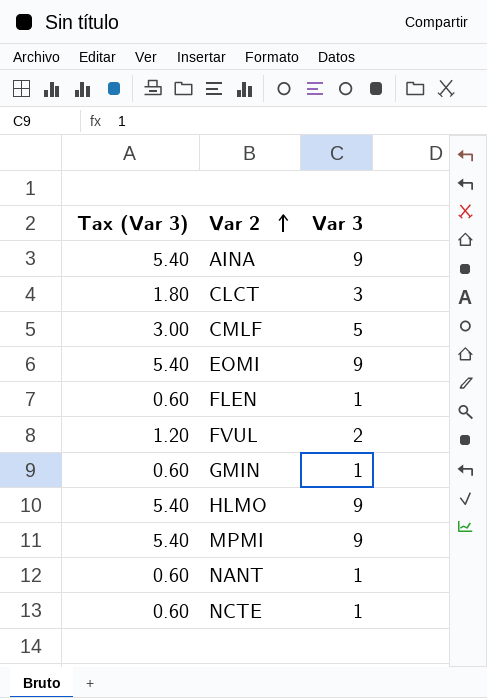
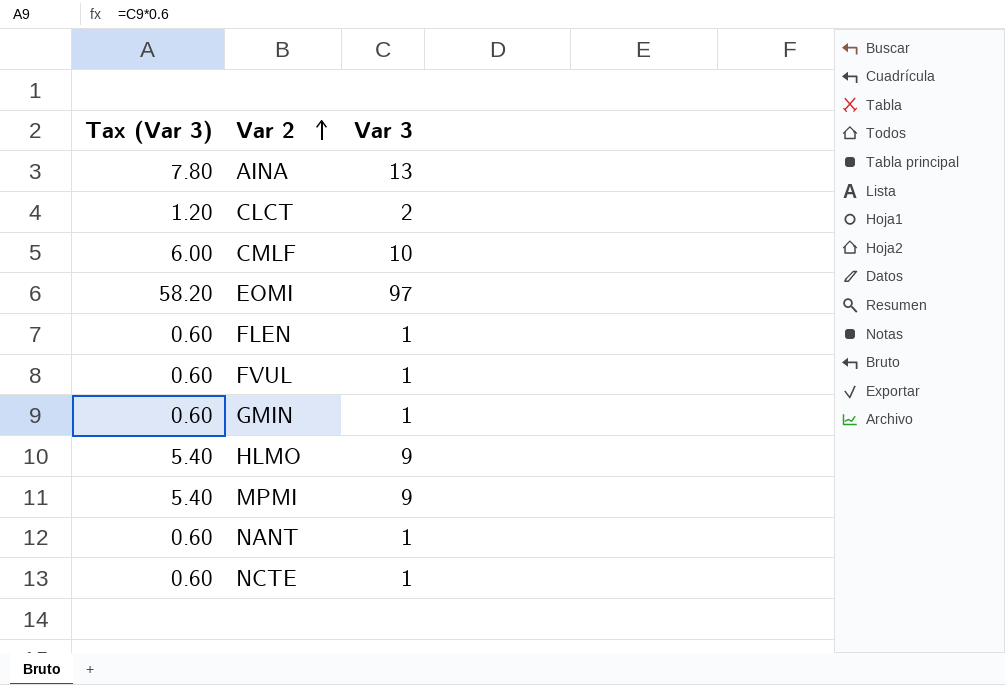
AINA | Tax (Var 3): 5.40 -> 7.80
AINA | Var 3: 9 -> 13
CLCT | Tax (Var 3): 1.80 -> 1.20
CLCT | Var 3: 3 -> 2
CMLF | Tax (Var 3): 3.00 -> 6.00
CMLF | Var 3: 5 -> 10
EOMI | Tax (Var 3): 5.40 -> 58.20
EOMI | Var 3: 9 -> 97
FVUL | Tax (Var 3): 1.20 -> 0.60
FVUL | Var 3: 2 -> 1

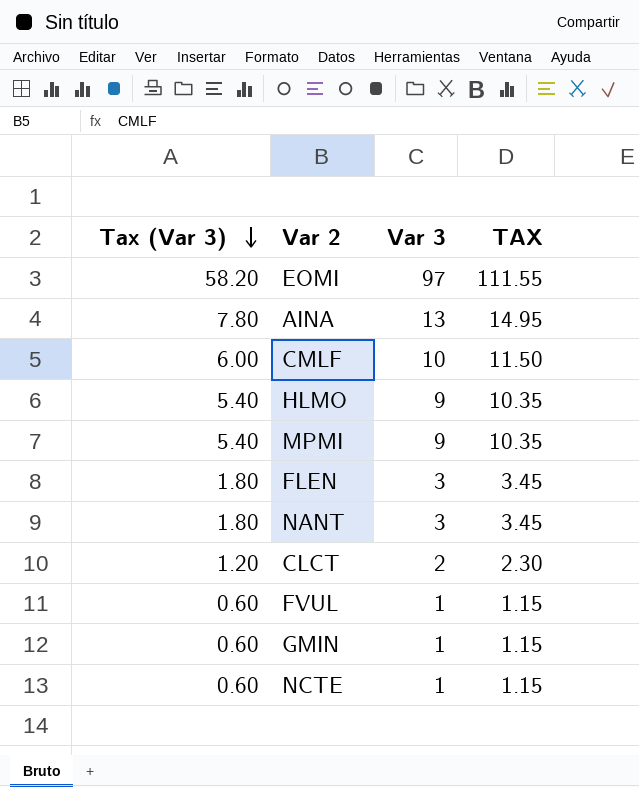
row order: Var 2 ascending -> Tax (Var 3) descending
column TAX | formula: none -> [Var 3] * 1.15
FLEN | Tax (Var 3): 0.60 -> 1.80
FLEN | Var 3: 1 -> 3
NANT | Tax (Var 3): 0.60 -> 1.80
NANT | Var 3: 1 -> 3

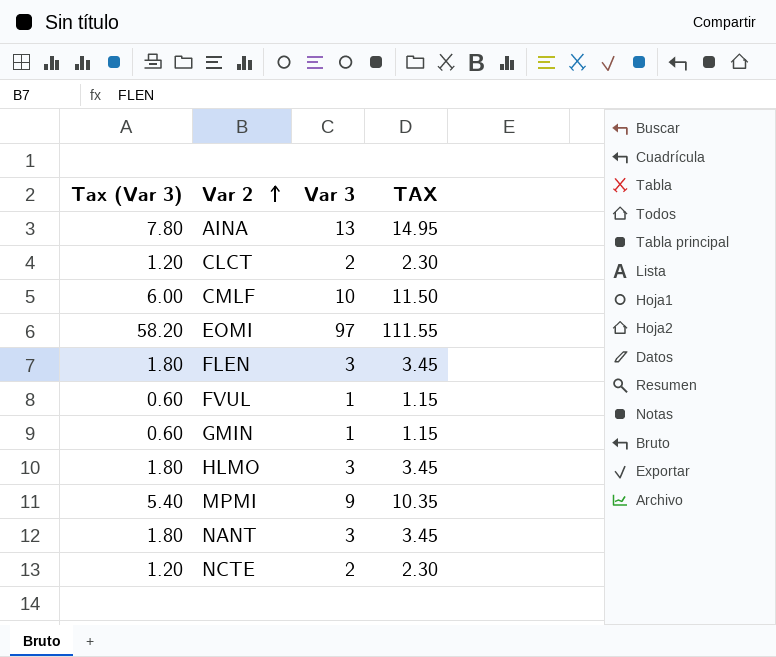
row order: Tax (Var 3) descending -> Var 2 ascending
HLMO | Tax (Var 3): 5.40 -> 1.80
HLMO | Var 3: 9 -> 3
HLMO | TAX: 10.35 -> 3.45
NCTE | Tax (Var 3): 0.60 -> 1.20
NCTE | Var 3: 1 -> 2
NCTE | TAX: 1.15 -> 2.30

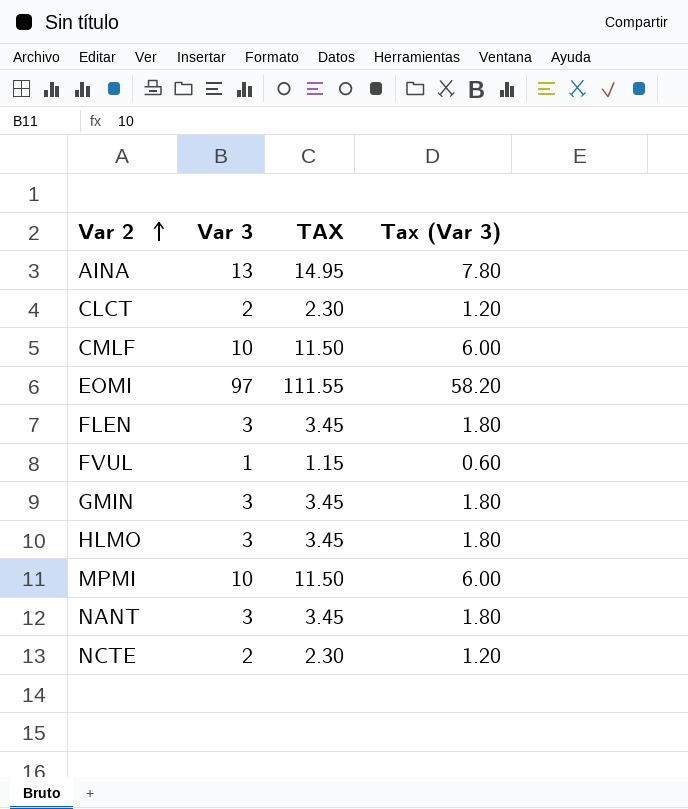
column Tax (Var 3) | position: 1 -> 4
GMIN | Var 3: 1 -> 3
GMIN | TAX: 1.15 -> 3.45
GMIN | Tax (Var 3): 0.60 -> 1.80
MPMI | Var 3: 9 -> 10
MPMI | TAX: 10.35 -> 11.50
MPMI | Tax (Var 3): 5.40 -> 6.00

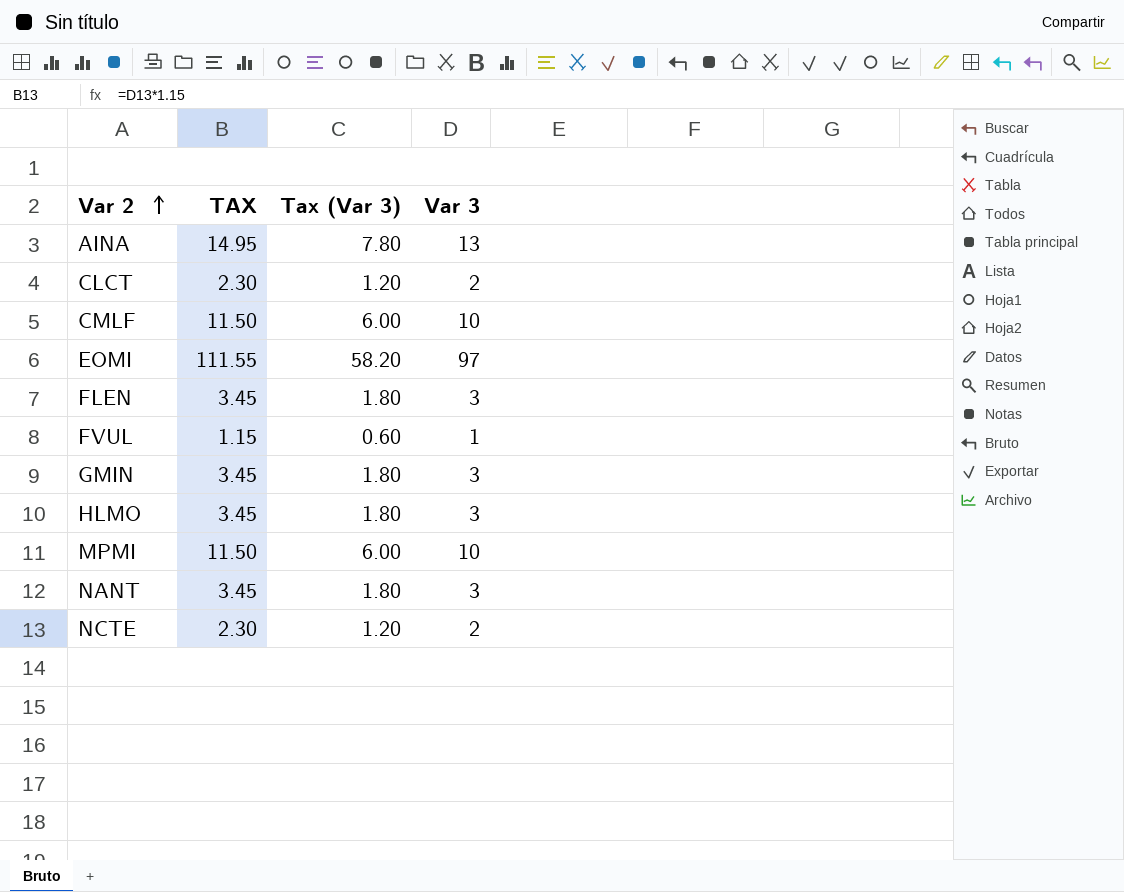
column Var 3 | position: 2 -> 4

